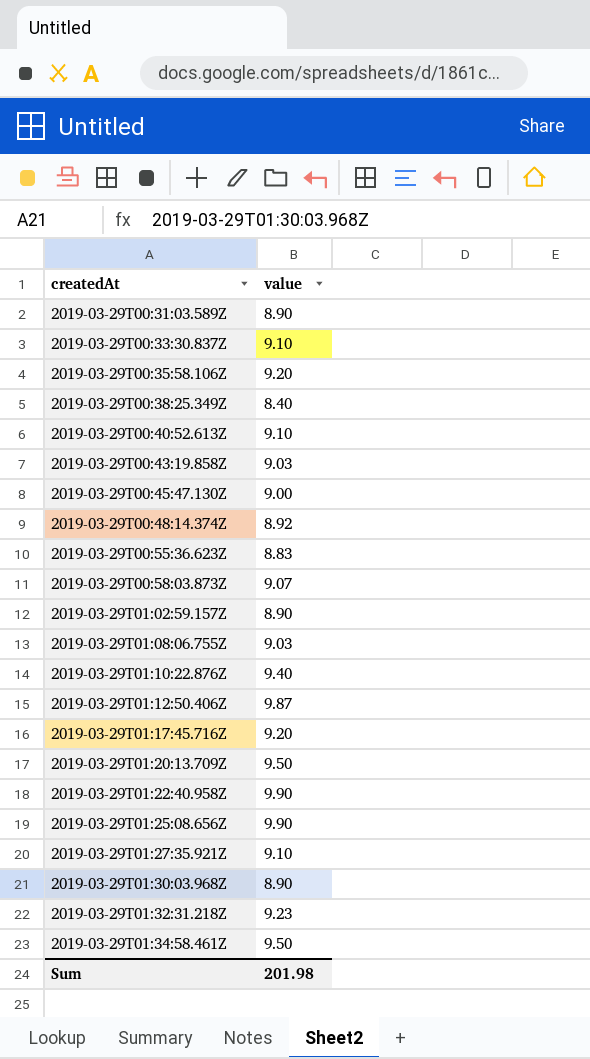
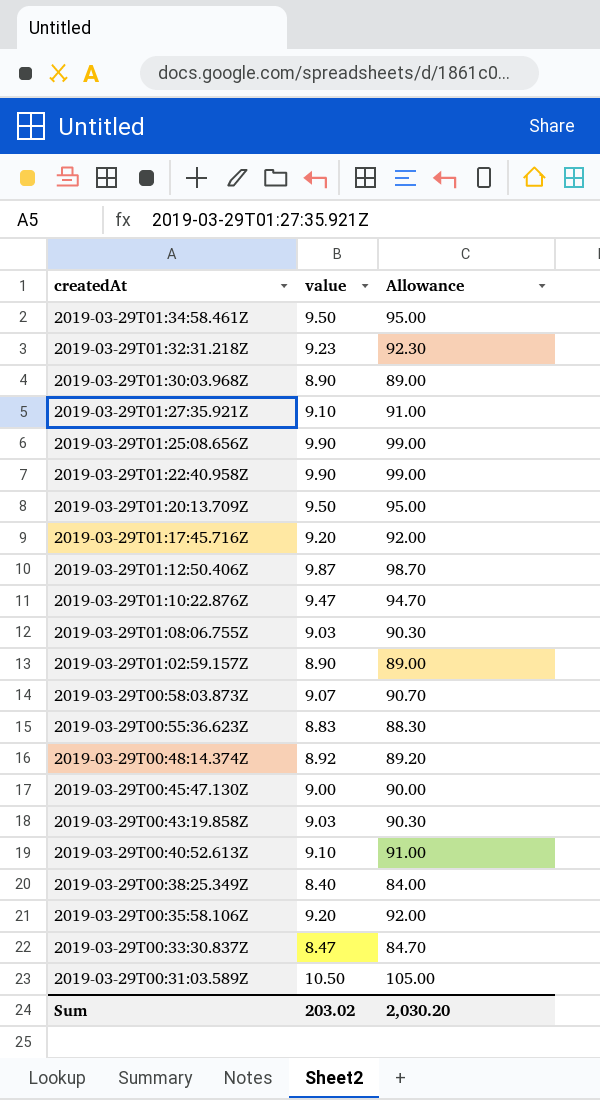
row order: createdAt ascending -> createdAt descending
column Allowance | formula: none -> [value] * 10
2019-03-29T01:10:22.876Z | value: 9.40 -> 9.47
2019-03-29T00:33:30.837Z | value: 9.10 -> 8.47
2019-03-29T00:31:03.589Z | value: 8.90 -> 10.50
Sum | value: 201.98 -> 203.02

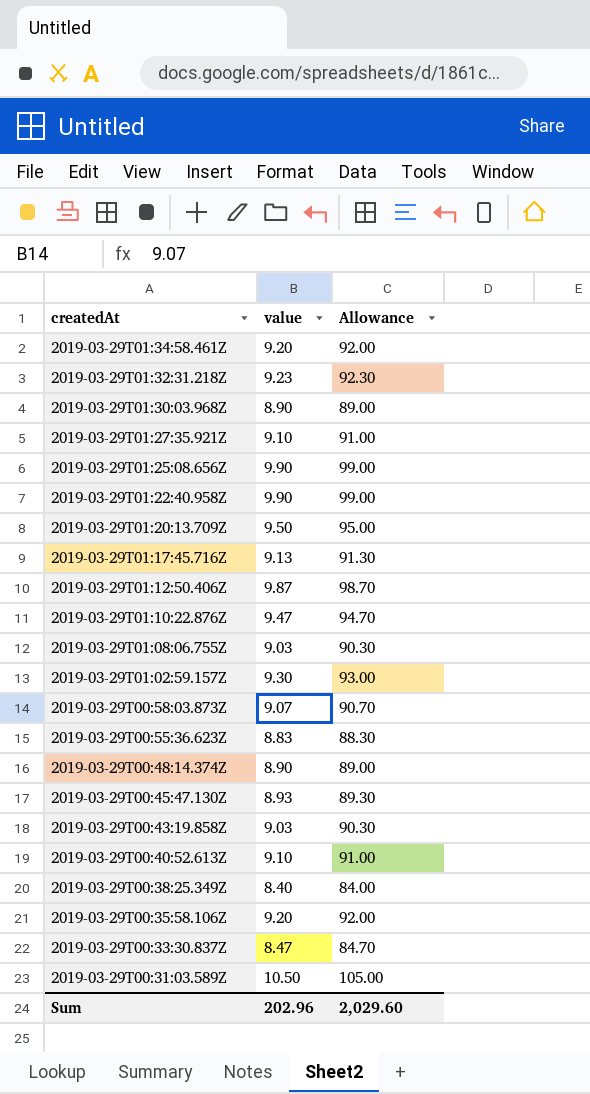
2019-03-29T01:34:58.461Z | value: 9.50 -> 9.20
2019-03-29T01:34:58.461Z | Allowance: 95.00 -> 92.00
2019-03-29T01:17:45.716Z | value: 9.20 -> 9.13
2019-03-29T01:17:45.716Z | Allowance: 92.00 -> 91.30
2019-03-29T01:02:59.157Z | value: 8.90 -> 9.30
2019-03-29T01:02:59.157Z | Allowance: 89.00 -> 93.00
2019-03-29T00:48:14.374Z | value: 8.92 -> 8.90
2019-03-29T00:48:14.374Z | Allowance: 89.20 -> 89.00
2019-03-29T00:45:47.130Z | value: 9.00 -> 8.93
2019-03-29T00:45:47.130Z | Allowance: 90.00 -> 89.30
Sum | value: 203.02 -> 202.96
Sum | Allowance: 2,030.20 -> 2,029.60

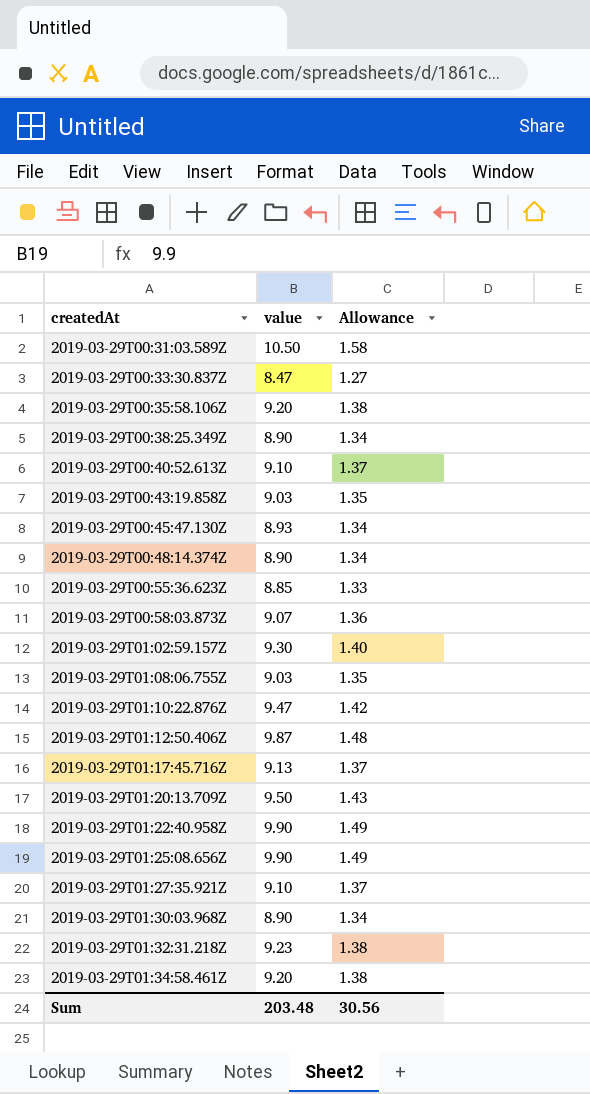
row order: createdAt descending -> createdAt ascending
column Allowance | formula: [value] * 10 -> [value] * 0.15
2019-03-29T00:38:25.349Z | value: 8.40 -> 8.90
2019-03-29T00:55:36.623Z | value: 8.83 -> 8.85
Sum | value: 202.96 -> 203.48
Sum | Allowance: 2,029.60 -> 30.56

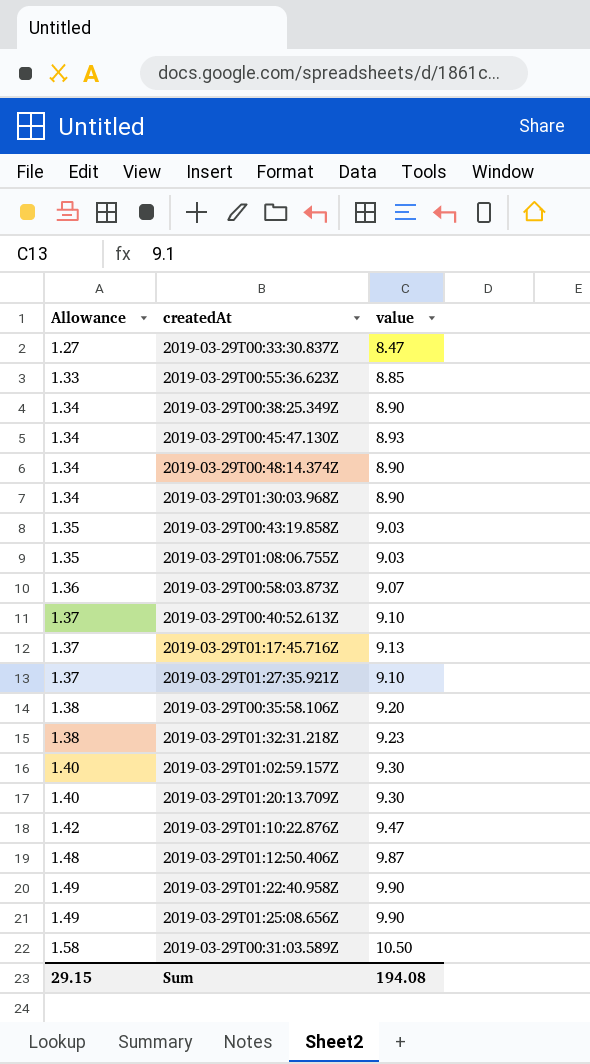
row order: createdAt ascending -> Allowance ascending
column Allowance | position: 3 -> 1
row 2019-03-29T01:34:58.461Z: 9.20 | 1.38 -> none
2019-03-29T01:20:13.709Z | Allowance: 1.43 -> 1.40
2019-03-29T01:20:13.709Z | value: 9.50 -> 9.30
Sum | Allowance: 30.56 -> 29.15
Sum | value: 203.48 -> 194.08

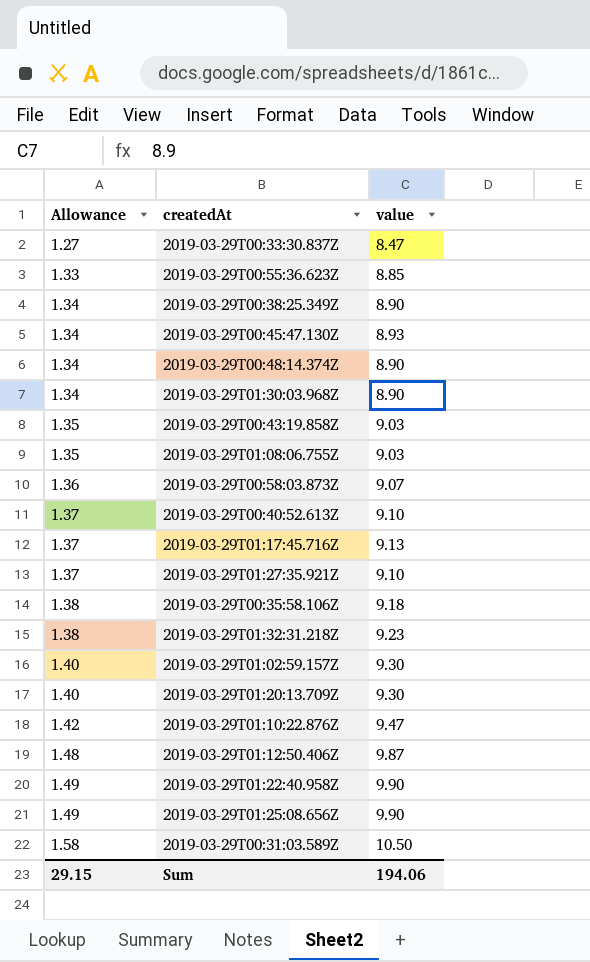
2019-03-29T00:35:58.106Z | value: 9.20 -> 9.18
Sum | value: 194.08 -> 194.06

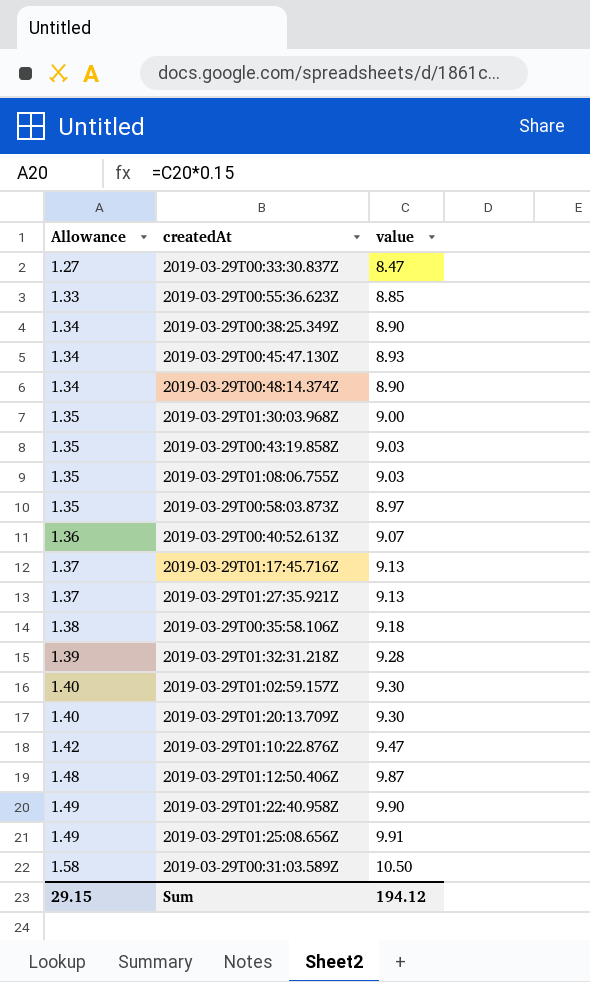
2019-03-29T01:30:03.968Z | Allowance: 1.34 -> 1.35
2019-03-29T01:30:03.968Z | value: 8.90 -> 9.00
2019-03-29T00:58:03.873Z | Allowance: 1.36 -> 1.35
2019-03-29T00:58:03.873Z | value: 9.07 -> 8.97
2019-03-29T00:40:52.613Z | Allowance: 1.37 -> 1.36
2019-03-29T00:40:52.613Z | value: 9.10 -> 9.07
2019-03-29T01:27:35.921Z | value: 9.10 -> 9.13
2019-03-29T01:32:31.218Z | Allowance: 1.38 -> 1.39
2019-03-29T01:32:31.218Z | value: 9.23 -> 9.28
2019-03-29T01:25:08.656Z | value: 9.90 -> 9.91
Sum | value: 194.06 -> 194.12

